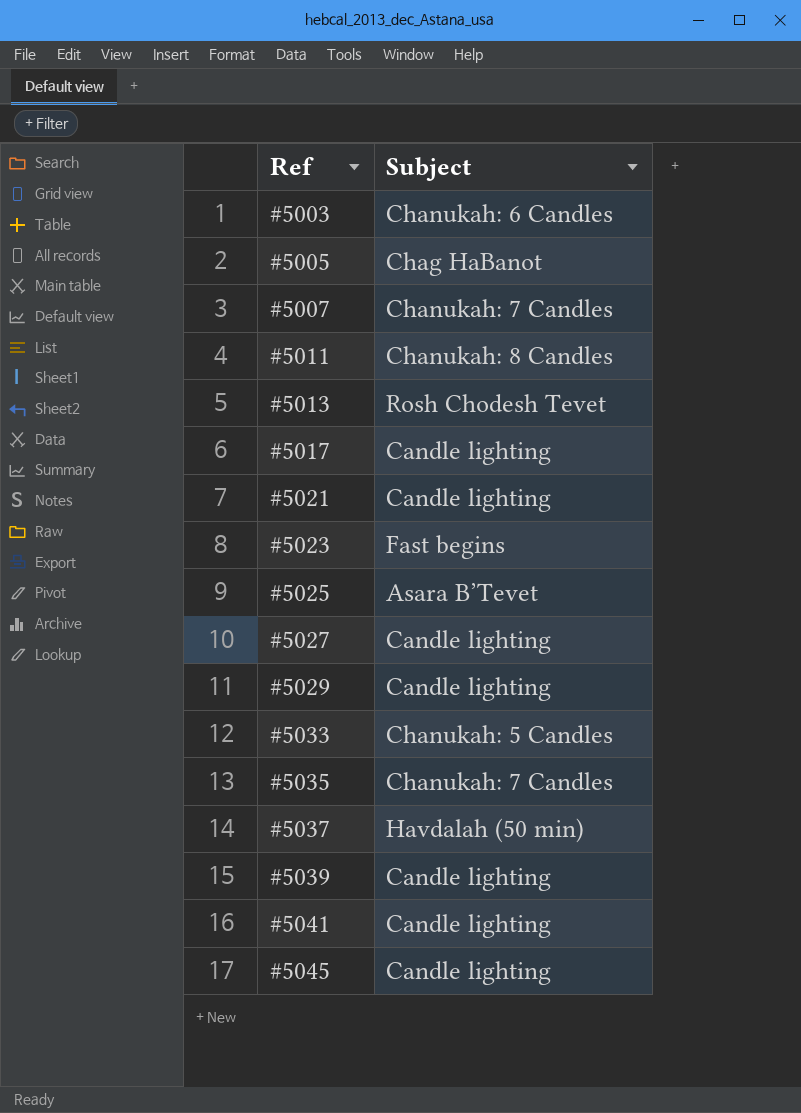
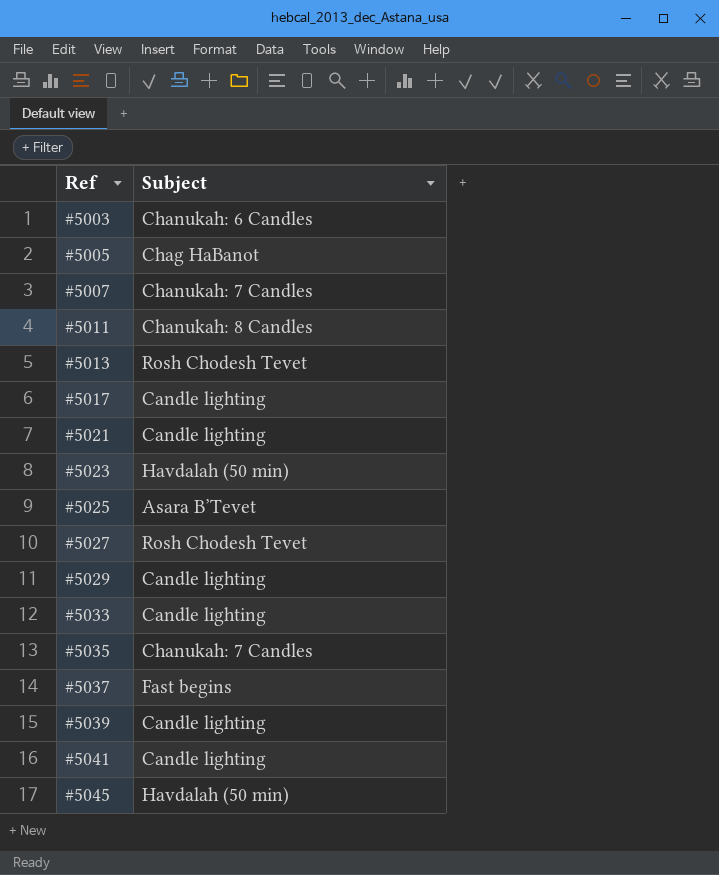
#5023 | Subject: Fast begins -> Havdalah (50 min)
#5027 | Subject: Candle lighting -> Rosh Chodesh Tevet
#5033 | Subject: Chanukah: 5 Candles -> Candle lighting
#5037 | Subject: Havdalah (50 min) -> Fast begins
#5045 | Subject: Candle lighting -> Havdalah (50 min)

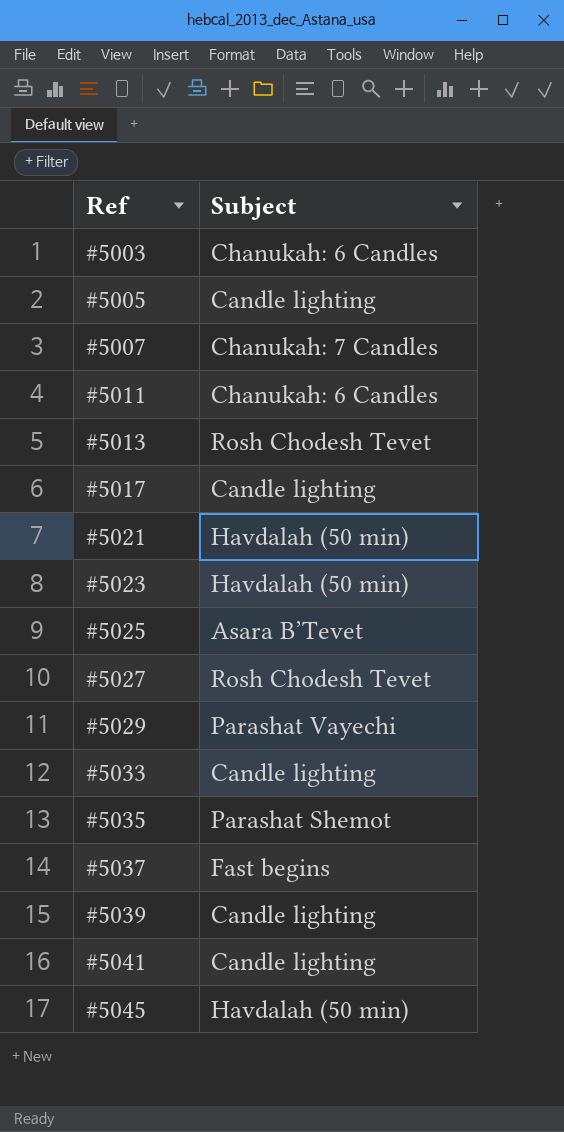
#5005 | Subject: Chag HaBanot -> Candle lighting
#5011 | Subject: Chanukah: 8 Candles -> Chanukah: 6 Candles
#5021 | Subject: Candle lighting -> Havdalah (50 min)
#5029 | Subject: Candle lighting -> Parashat Vayechi
#5035 | Subject: Chanukah: 7 Candles -> Parashat Shemot

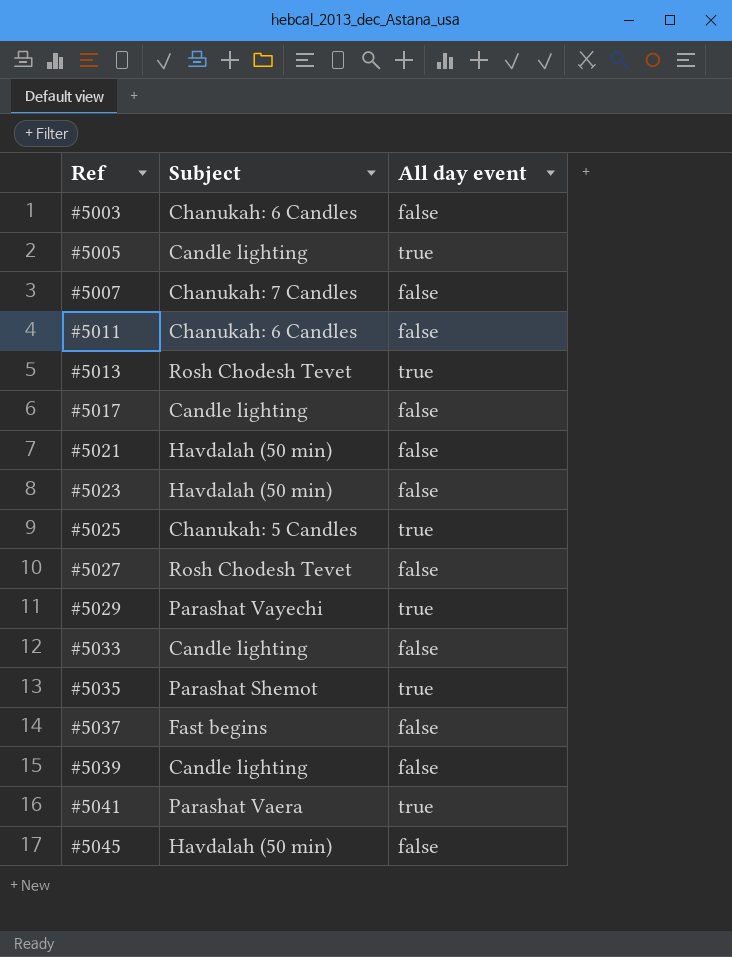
column All day event | position: none -> 3
#5025 | Subject: Asara B’Tevet -> Chanukah: 5 Candles
#5041 | Subject: Candle lighting -> Parashat Vaera

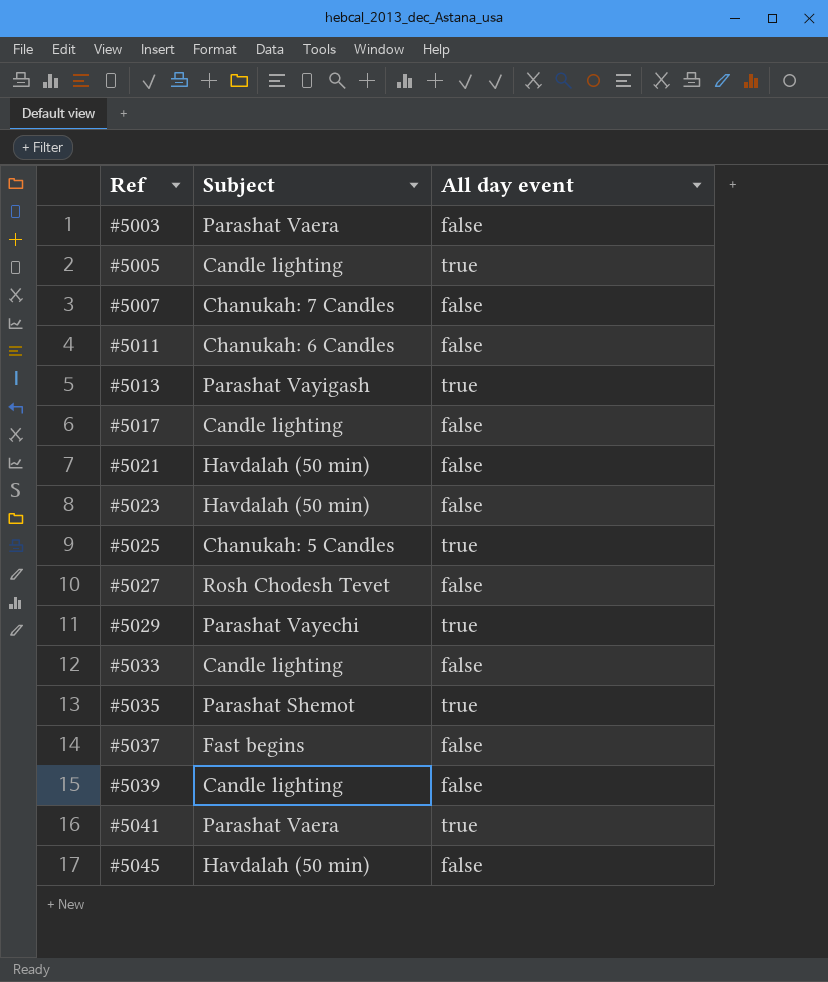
#5003 | Subject: Chanukah: 6 Candles -> Parashat Vaera
#5013 | Subject: Rosh Chodesh Tevet -> Parashat Vayigash

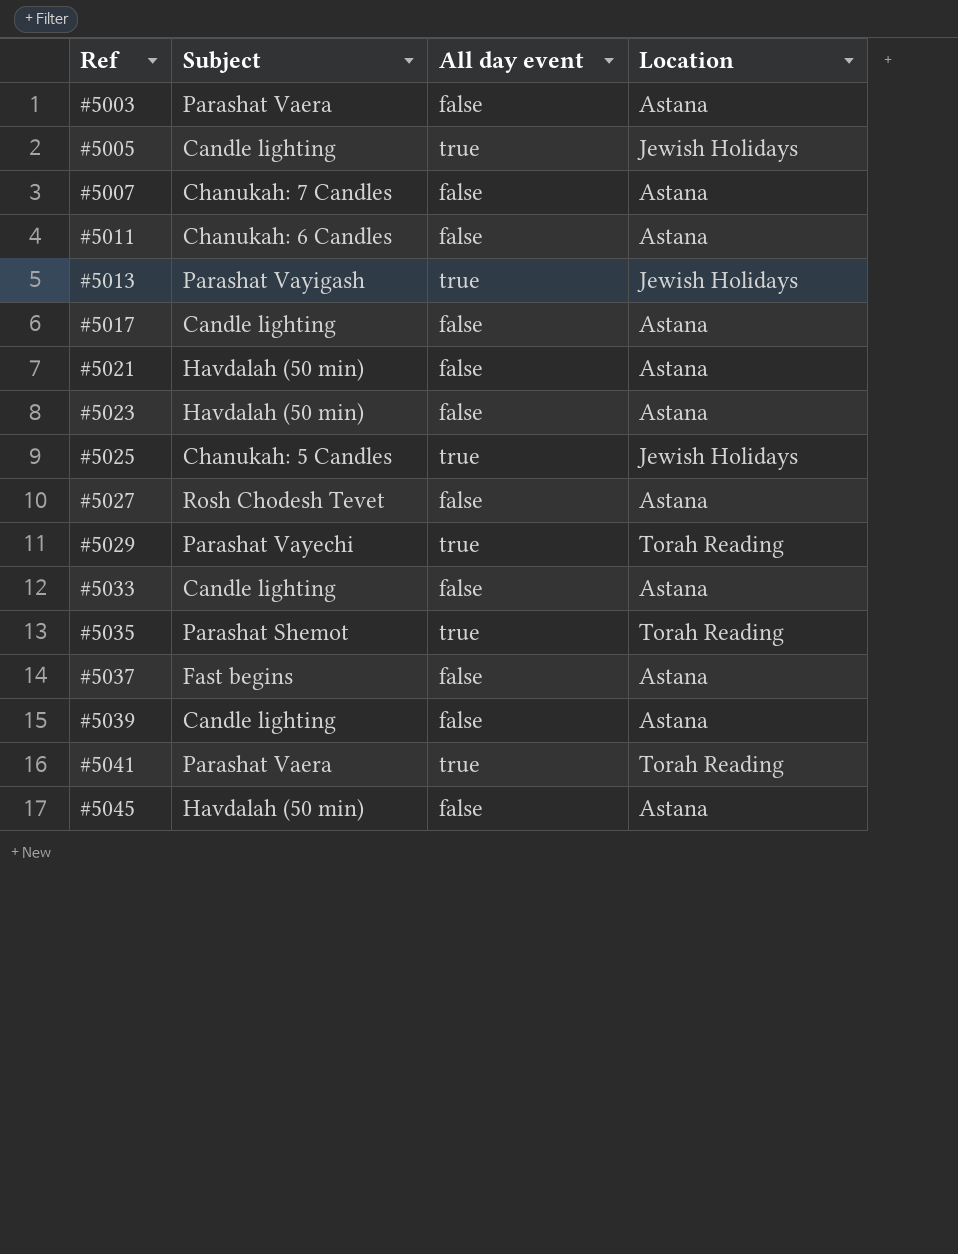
column Location | position: none -> 4

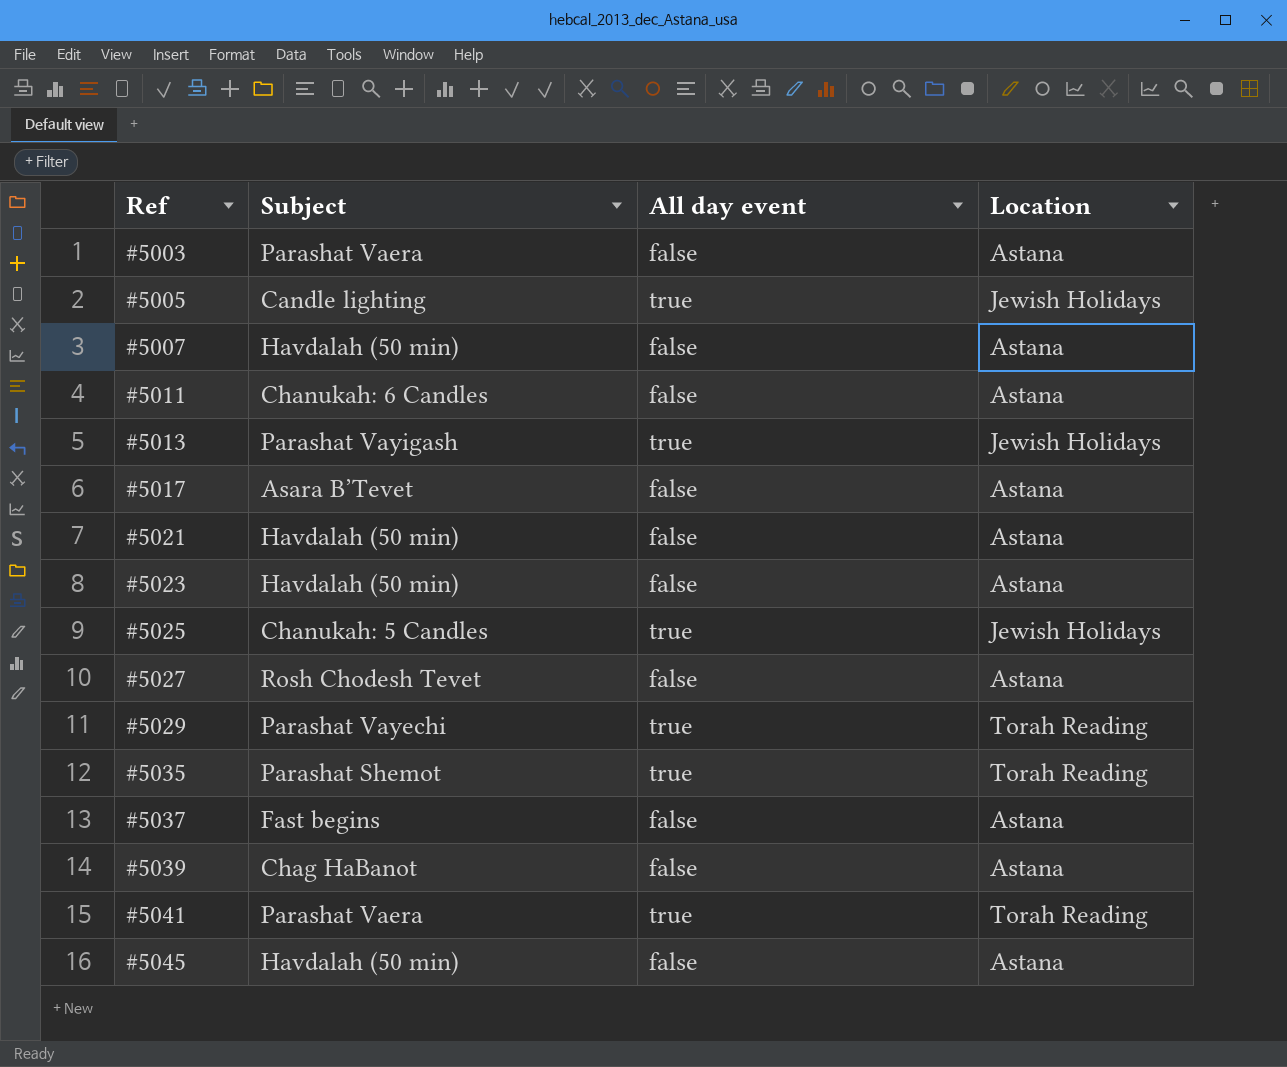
row #5033: Candle lighting | false | Astana -> none
#5007 | Subject: Chanukah: 7 Candles -> Havdalah (50 min)
#5017 | Subject: Candle lighting -> Asara B’Tevet
#5039 | Subject: Candle lighting -> Chag HaBanot

